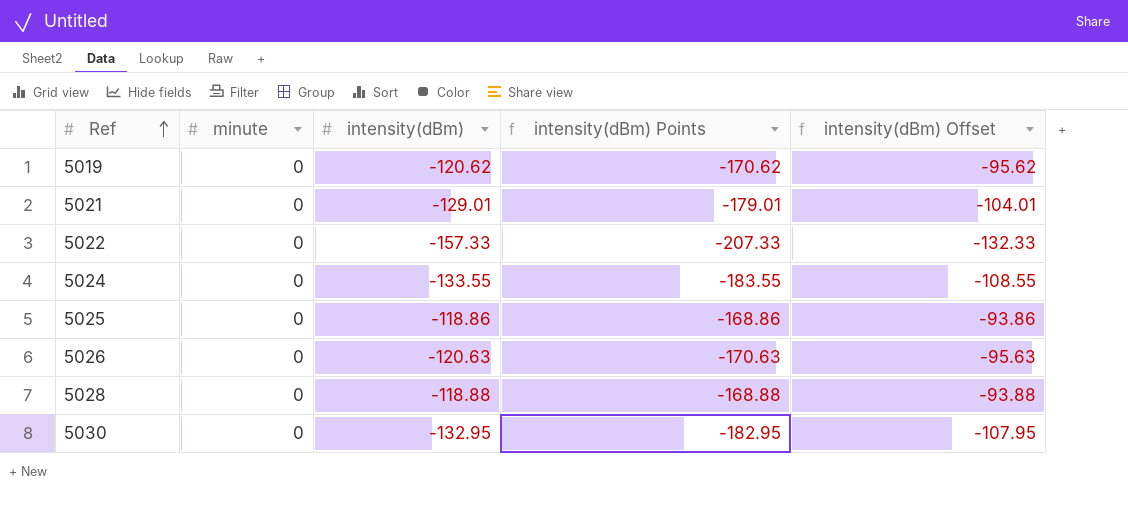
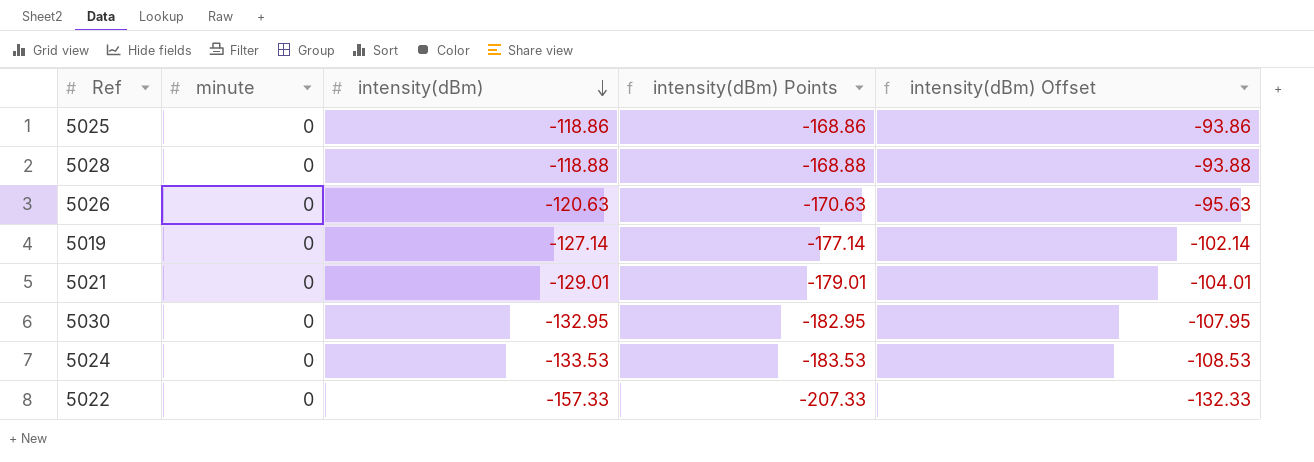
row order: Ref ascending -> intensity(dBm) descending
5019 | intensity(dBm): -120.62 -> -127.14
5019 | intensity(dBm) Points: -170.62 -> -177.14
5019 | intensity(dBm) Offset: -95.62 -> -102.14
5024 | intensity(dBm): -133.55 -> -133.53
5024 | intensity(dBm) Points: -183.55 -> -183.53
5024 | intensity(dBm) Offset: -108.55 -> -108.53

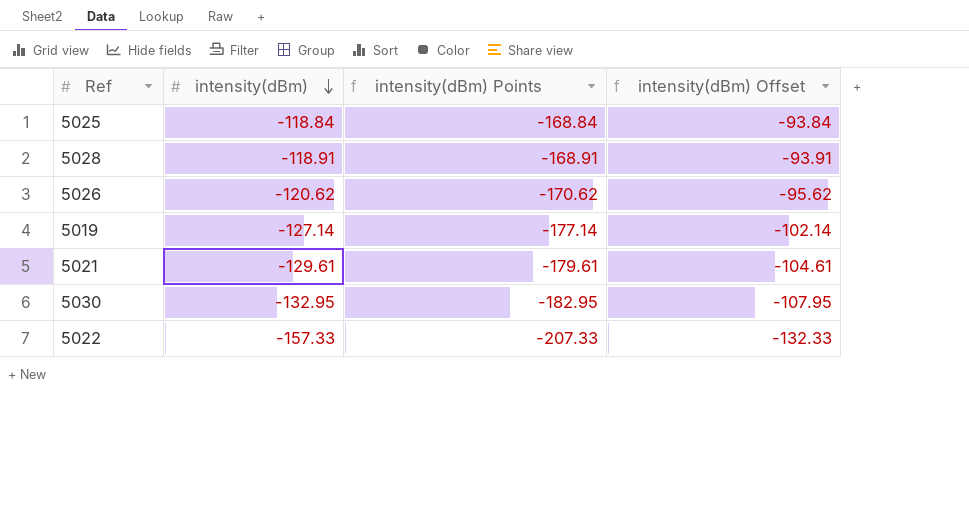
column minute | position: 2 -> none
row 5024: 0 | -133.53 | -183.53 | -108.53 -> none
5025 | intensity(dBm): -118.86 -> -118.84
5025 | intensity(dBm) Points: -168.86 -> -168.84
5025 | intensity(dBm) Offset: -93.86 -> -93.84
5028 | intensity(dBm): -118.88 -> -118.91
5028 | intensity(dBm) Points: -168.88 -> -168.91
5028 | intensity(dBm) Offset: -93.88 -> -93.91
5026 | intensity(dBm): -120.63 -> -120.62
5026 | intensity(dBm) Points: -170.63 -> -170.62
5026 | intensity(dBm) Offset: -95.63 -> -95.62
5021 | intensity(dBm): -129.01 -> -129.61
5021 | intensity(dBm) Points: -179.01 -> -179.61
5021 | intensity(dBm) Offset: -104.01 -> -104.61

